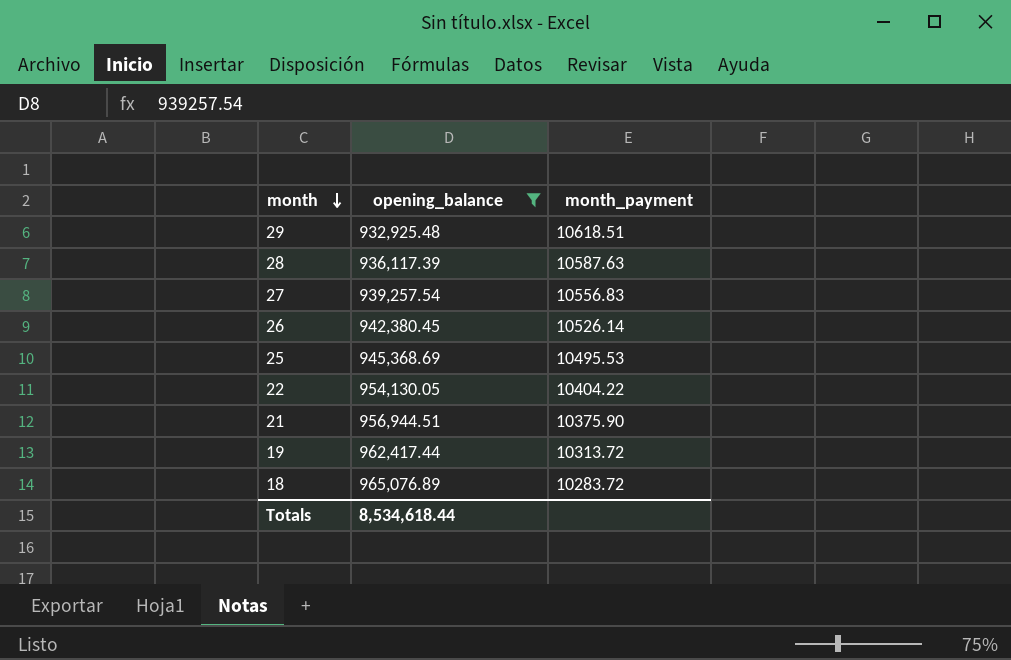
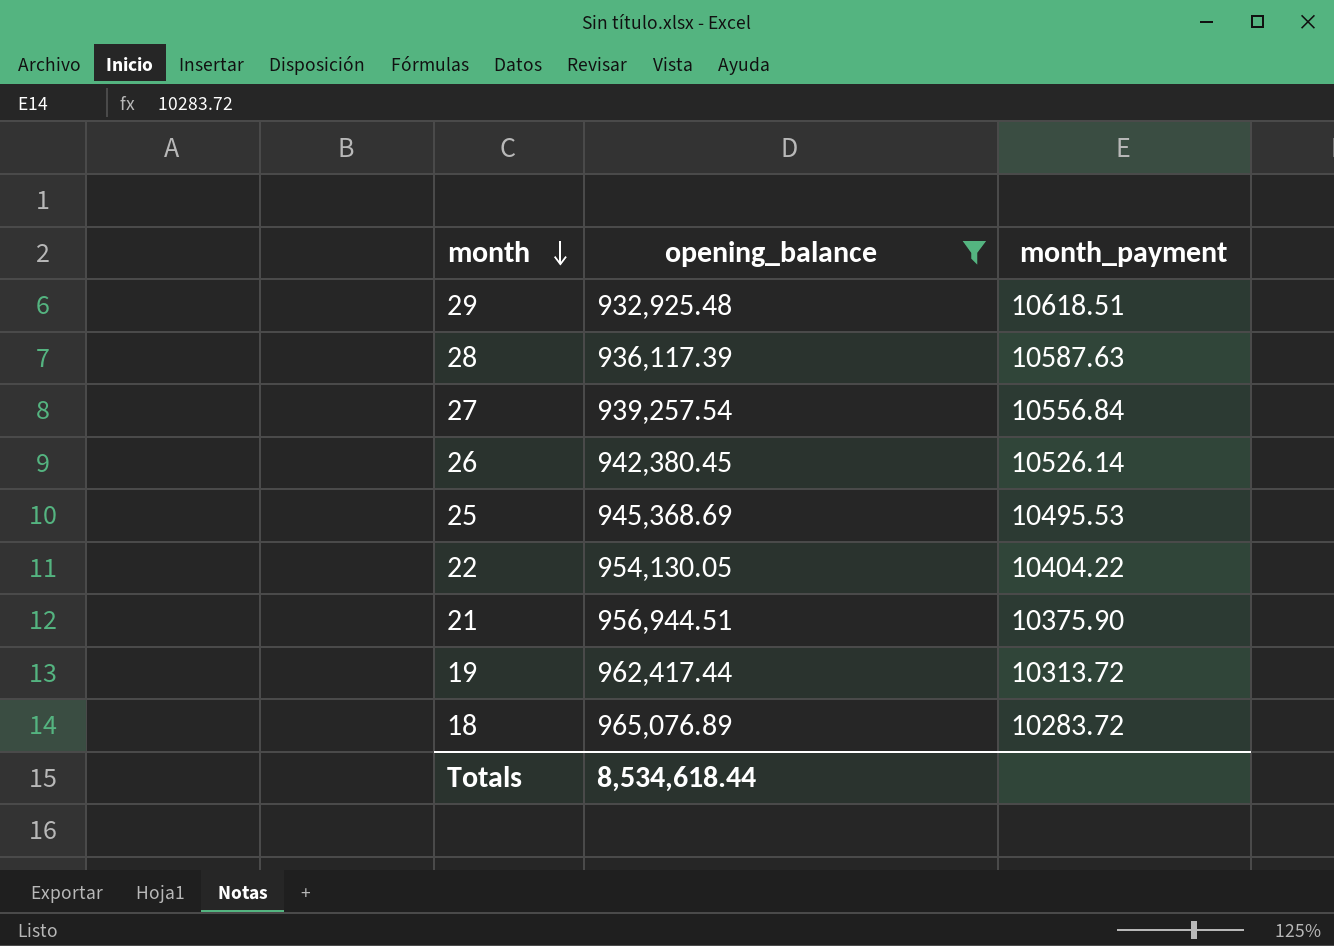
27 | month_payment: 10556.83 -> 10556.84

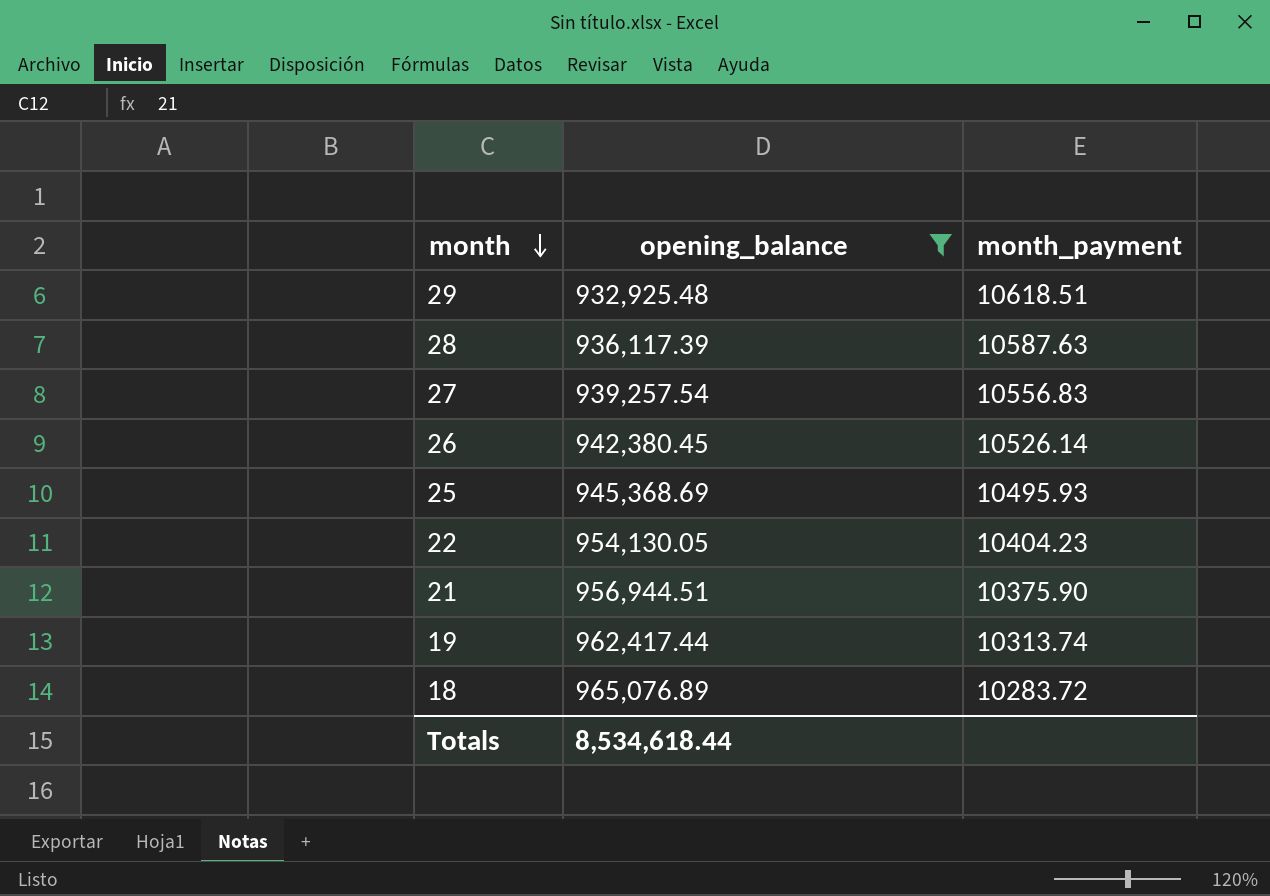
27 | month_payment: 10556.84 -> 10556.83
25 | month_payment: 10495.53 -> 10495.93
22 | month_payment: 10404.22 -> 10404.23
19 | month_payment: 10313.72 -> 10313.74

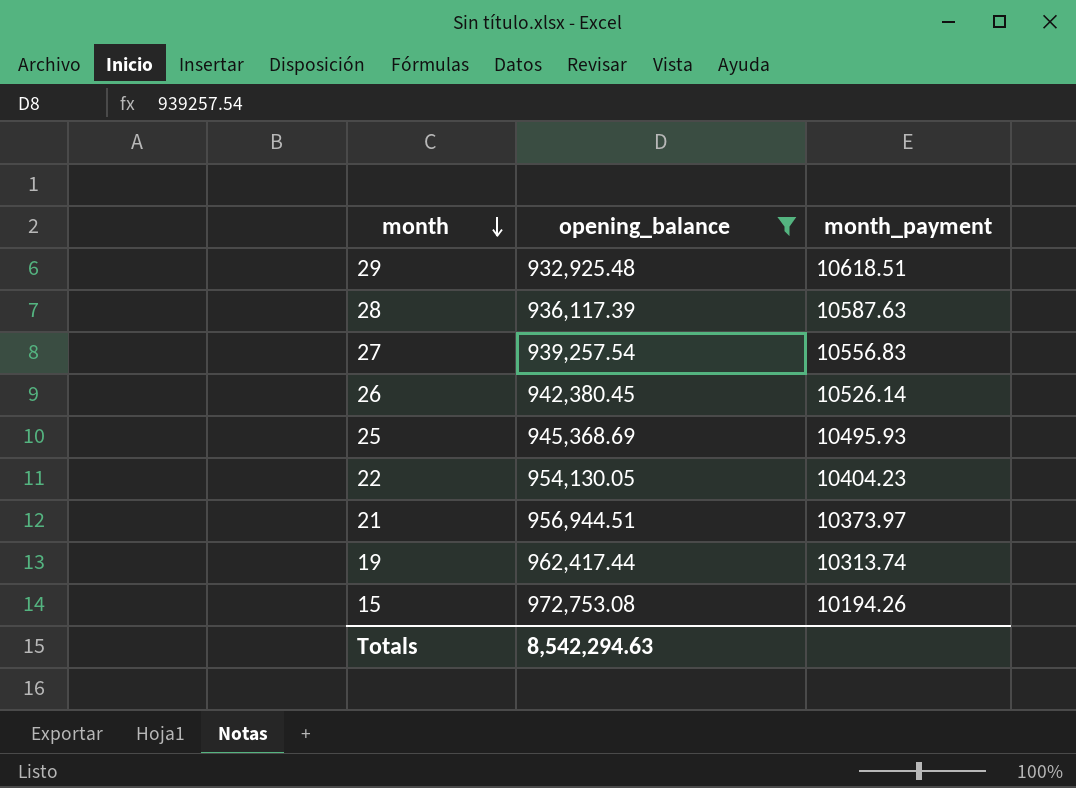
row 18: 965,076.89 | 10283.72 -> none
21 | month_payment: 10375.90 -> 10373.97
row 15: none -> 972,753.08 | 10194.26
Totals | opening_balance: 8,534,618.44 -> 8,542,294.63

